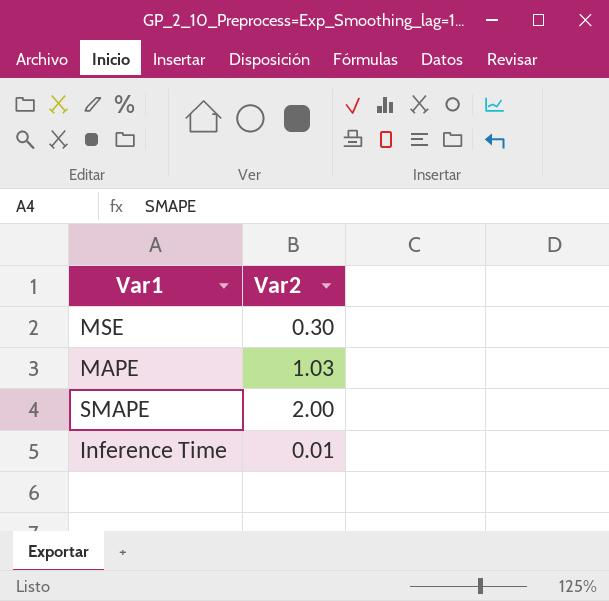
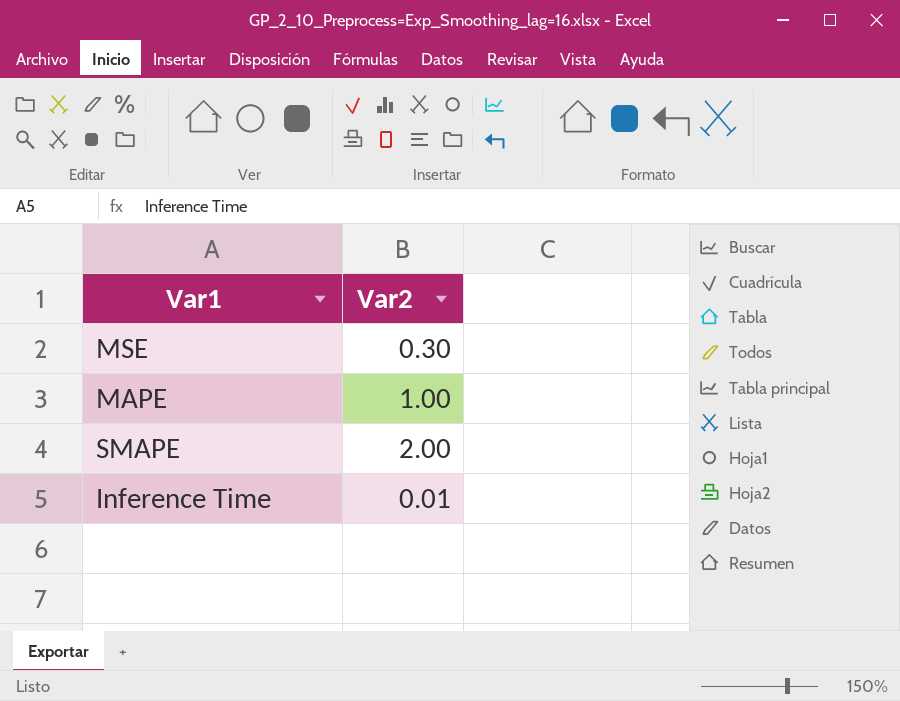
MAPE | Var2: 1.03 -> 1.00

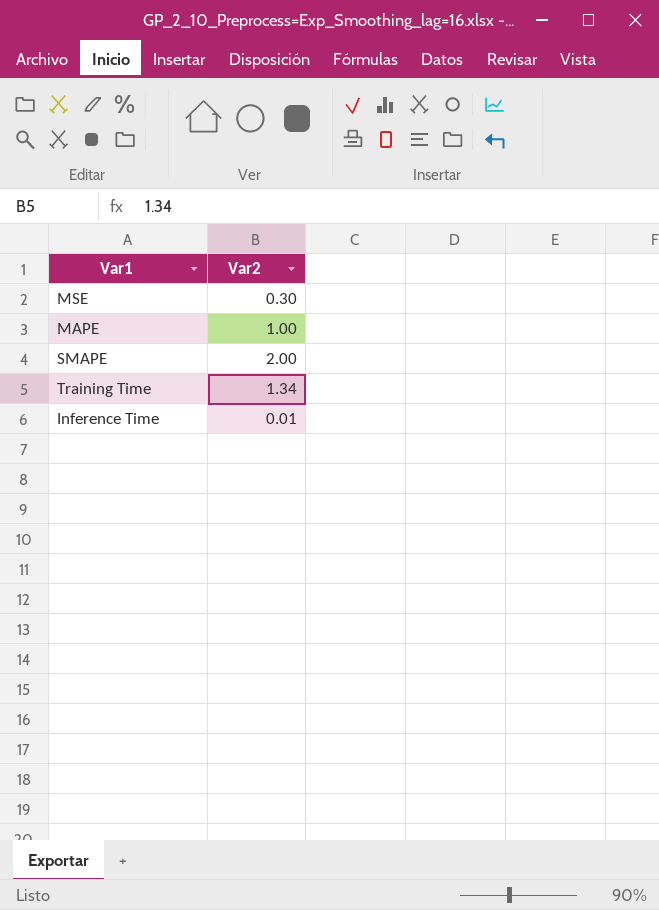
row Training Time: none -> 1.34

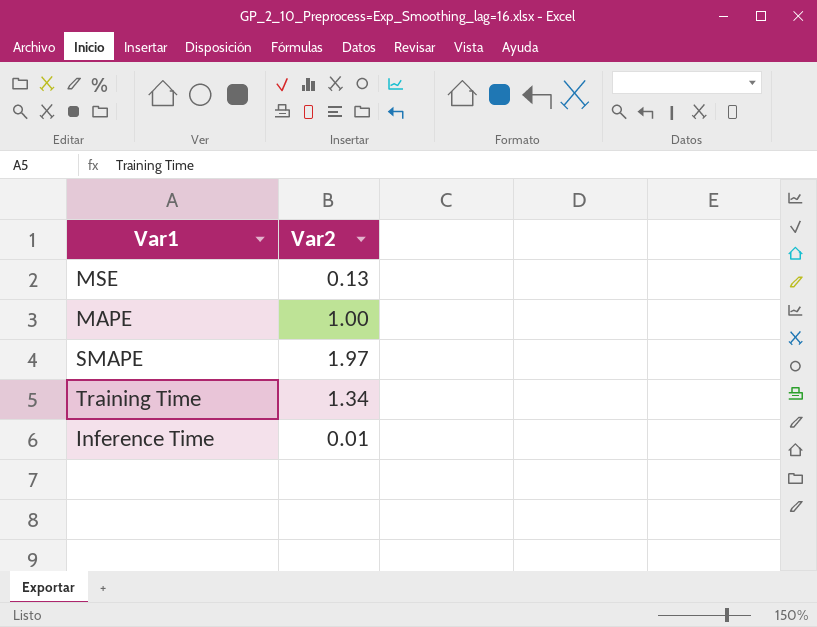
MSE | Var2: 0.30 -> 0.13
SMAPE | Var2: 2.00 -> 1.97

